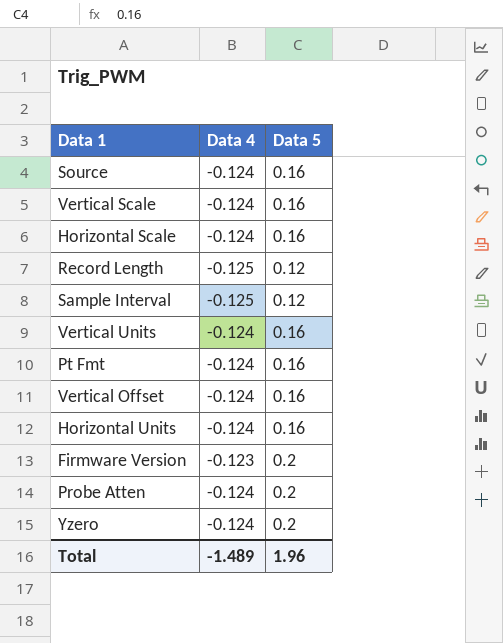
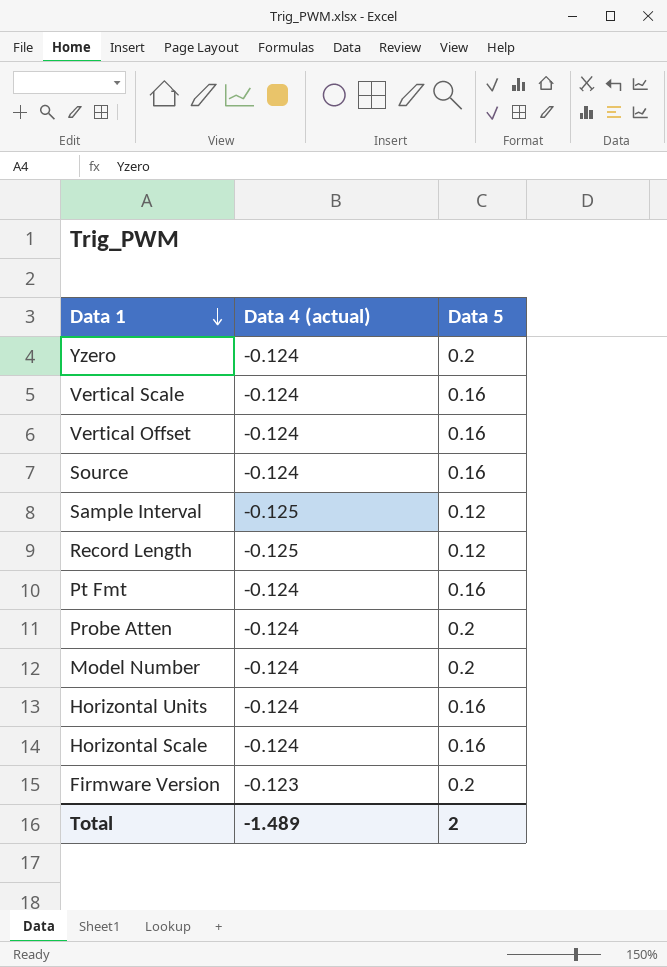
row order: none -> Data 1 descending
column name: Data 4 -> Data 4 (actual)
row Vertical Units: -0.124 | 0.16 -> none
row Model Number: none -> -0.124 | 0.2
Total | Data 5: 1.96 -> 2

